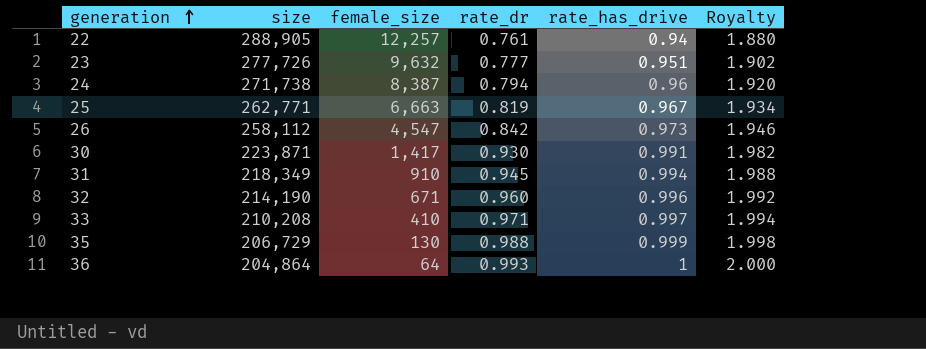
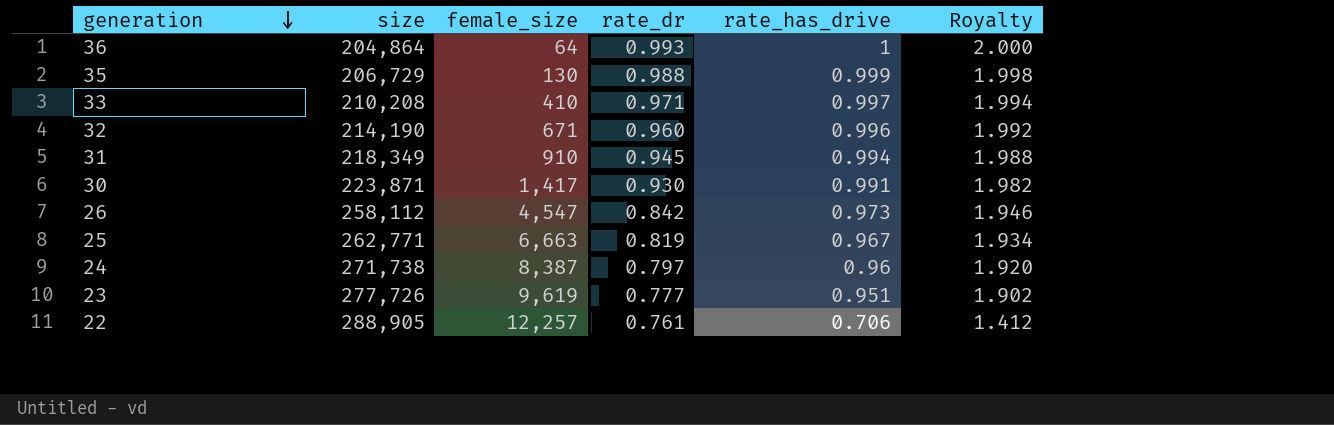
row order: generation ascending -> generation descending
24 | rate_dr: 0.794 -> 0.797
23 | female_size: 9,632 -> 9,619
22 | rate_has_drive: 0.94 -> 0.706
22 | Royalty: 1.880 -> 1.412

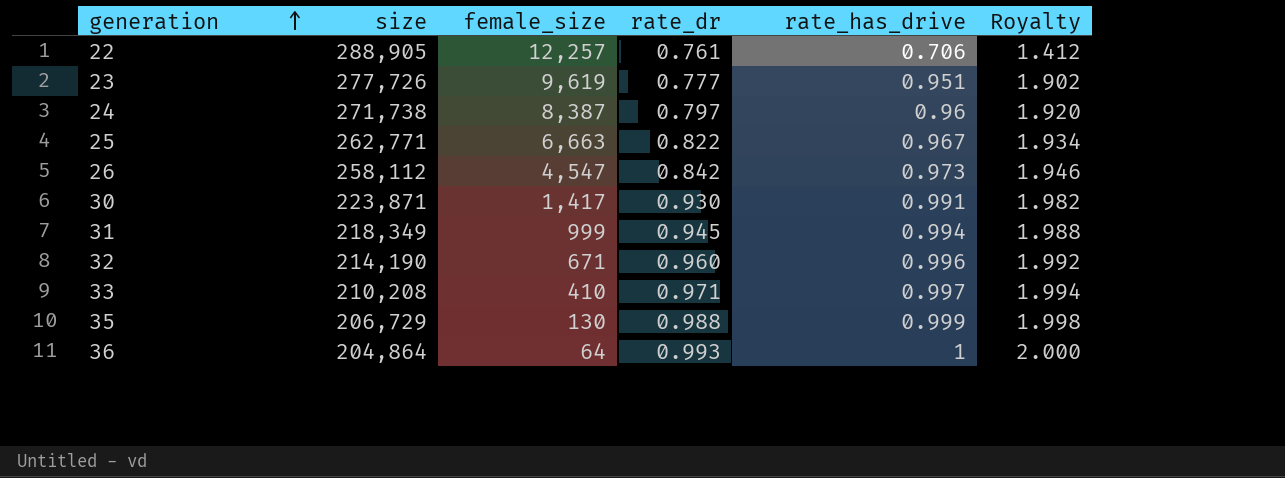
row order: generation descending -> generation ascending
25 | rate_dr: 0.819 -> 0.822
31 | female_size: 910 -> 999

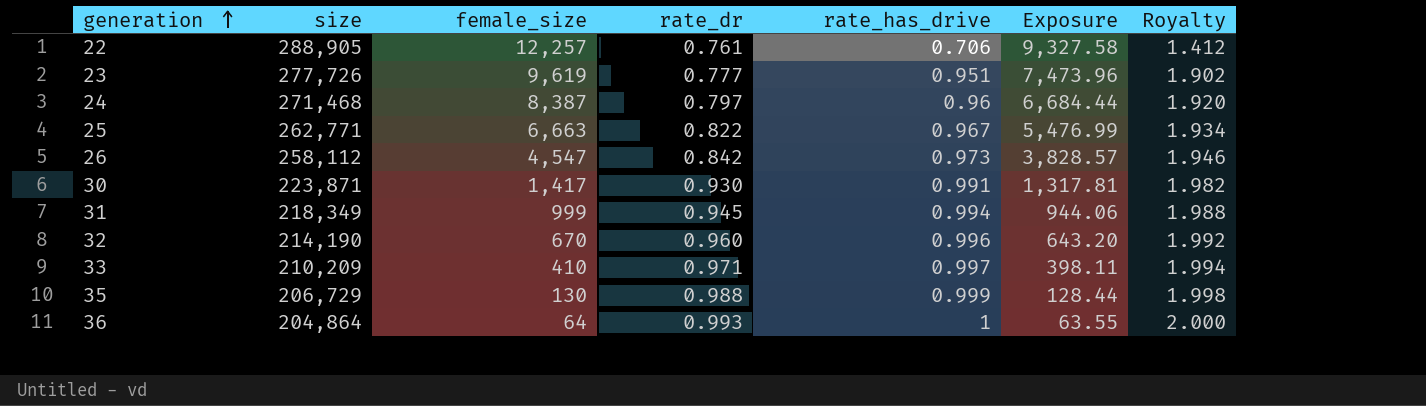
column Exposure | formula: none -> [female_size] * [rate_dr]
24 | size: 271,738 -> 271,468
32 | female_size: 671 -> 670
33 | size: 210,208 -> 210,209

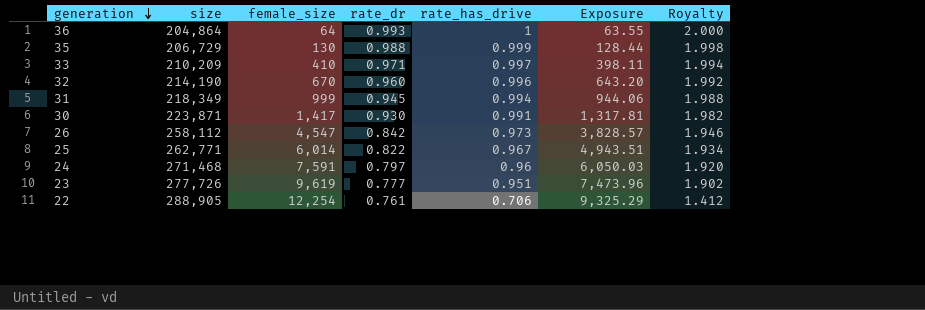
row order: generation ascending -> generation descending
25 | female_size: 6,663 -> 6,014
25 | Exposure: 5,476.99 -> 4,943.51
24 | female_size: 8,387 -> 7,591
24 | Exposure: 6,684.44 -> 6,050.03
22 | female_size: 12,257 -> 12,254
22 | Exposure: 9,327.58 -> 9,325.29

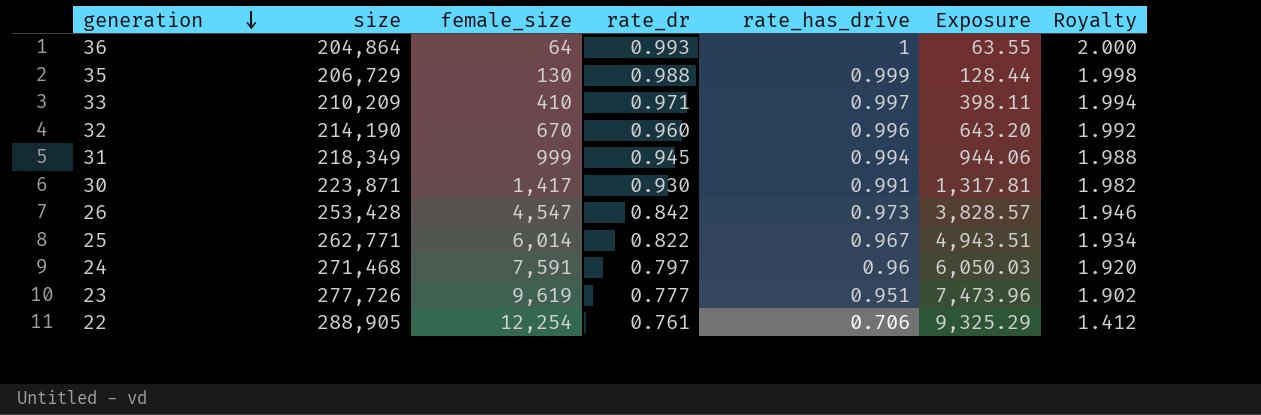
26 | size: 258,112 -> 253,428

